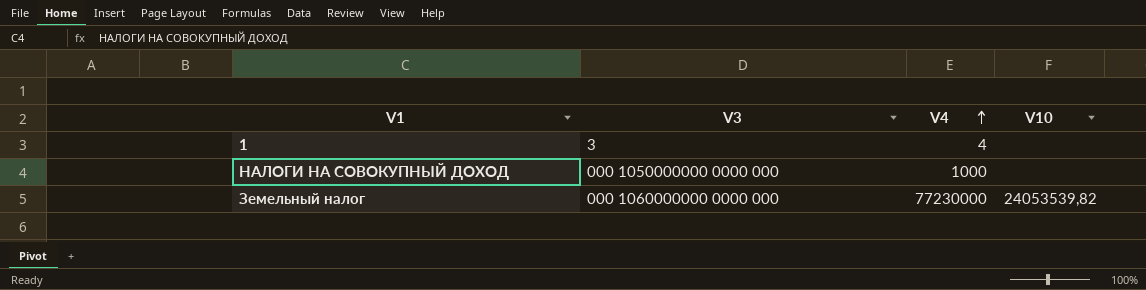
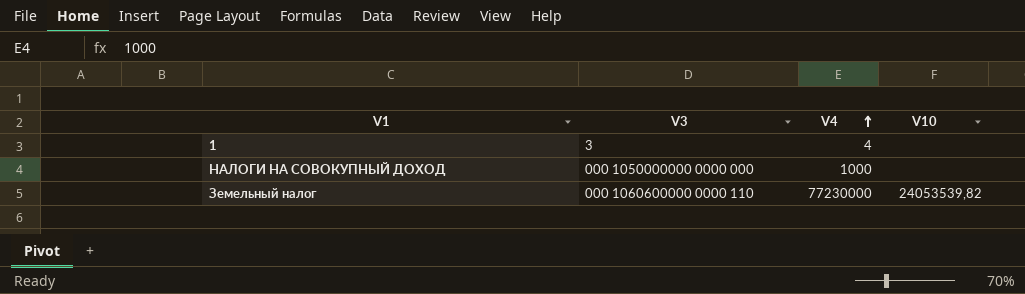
Земельный налог | V3: 000 1060000000 0000 000 -> 000 1060600000 0000 110

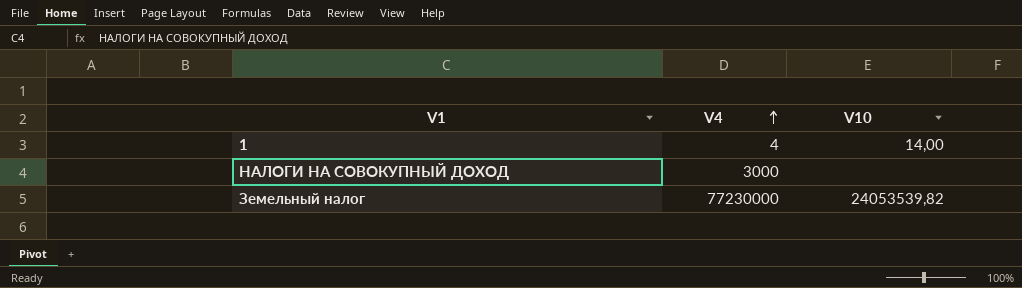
column V3 | position: 2 -> none
1 | V10: none -> 14,00
НАЛОГИ НА СОВОКУПНЫЙ ДОХОД | V4: 1000 -> 3000

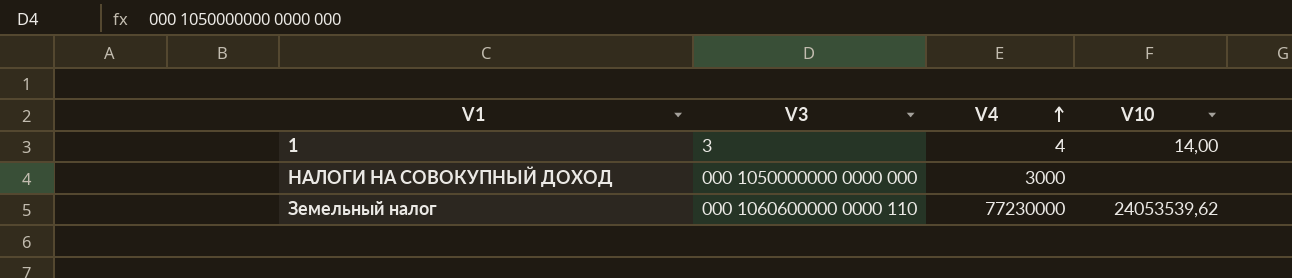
column V3 | position: none -> 2
Земельный налог | V10: 24053539,82 -> 24053539,62

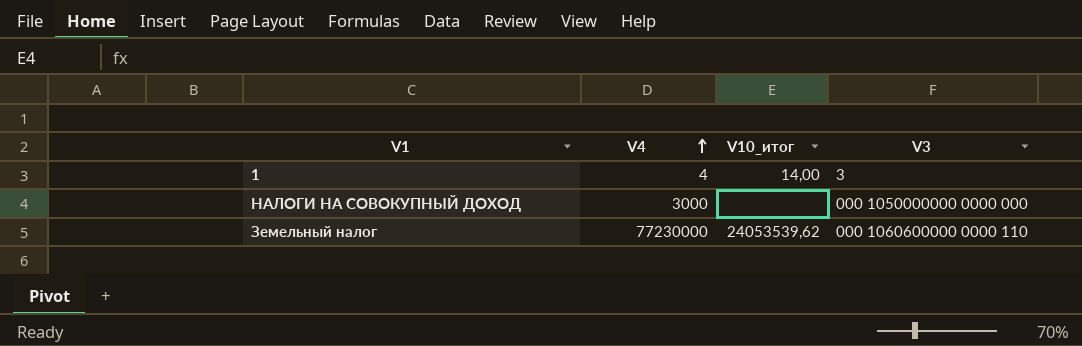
column name: V10 -> V10_итог
column V3 | position: 2 -> 4

